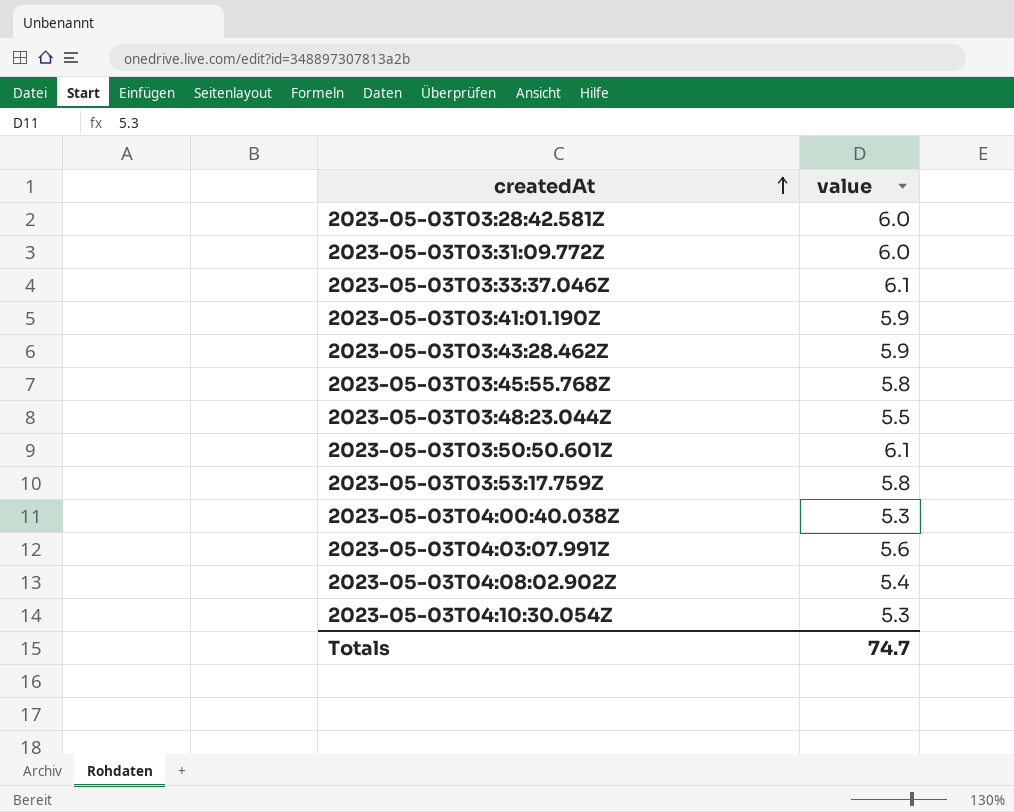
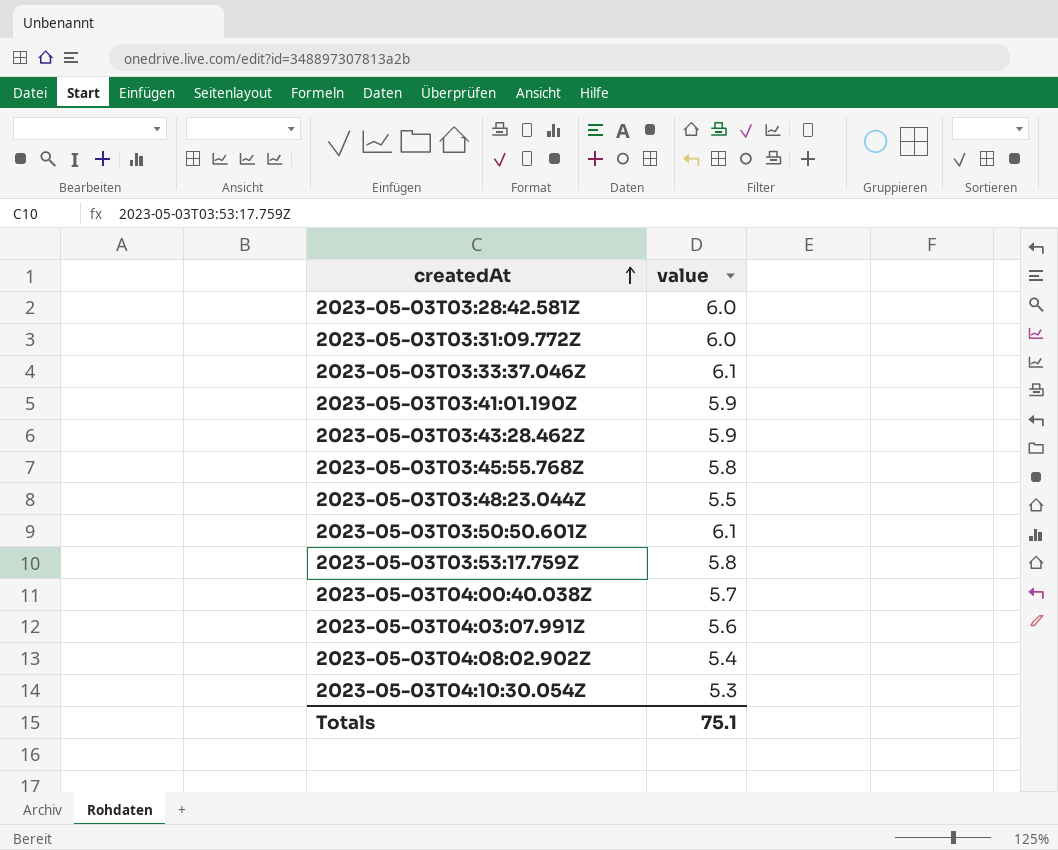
2023-05-03T04:00:40.038Z | value: 5.3 -> 5.7
Totals | value: 74.7 -> 75.1

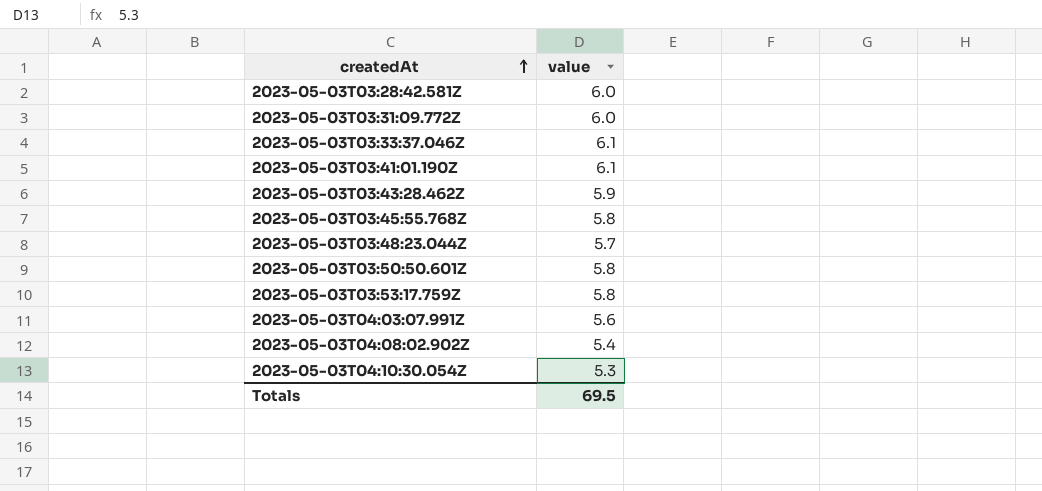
row 2023-05-03T04:00:40.038Z: 5.7 -> none
2023-05-03T03:41:01.190Z | value: 5.9 -> 6.1
2023-05-03T03:48:23.044Z | value: 5.5 -> 5.7
2023-05-03T03:50:50.601Z | value: 6.1 -> 5.8
Totals | value: 75.1 -> 69.5

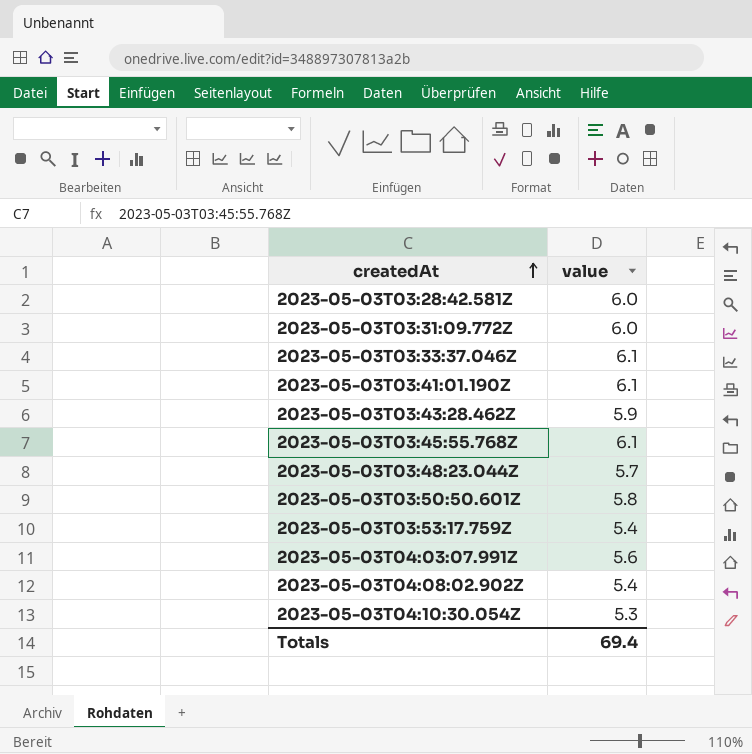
2023-05-03T03:45:55.768Z | value: 5.8 -> 6.1
2023-05-03T03:53:17.759Z | value: 5.8 -> 5.4
Totals | value: 69.5 -> 69.4

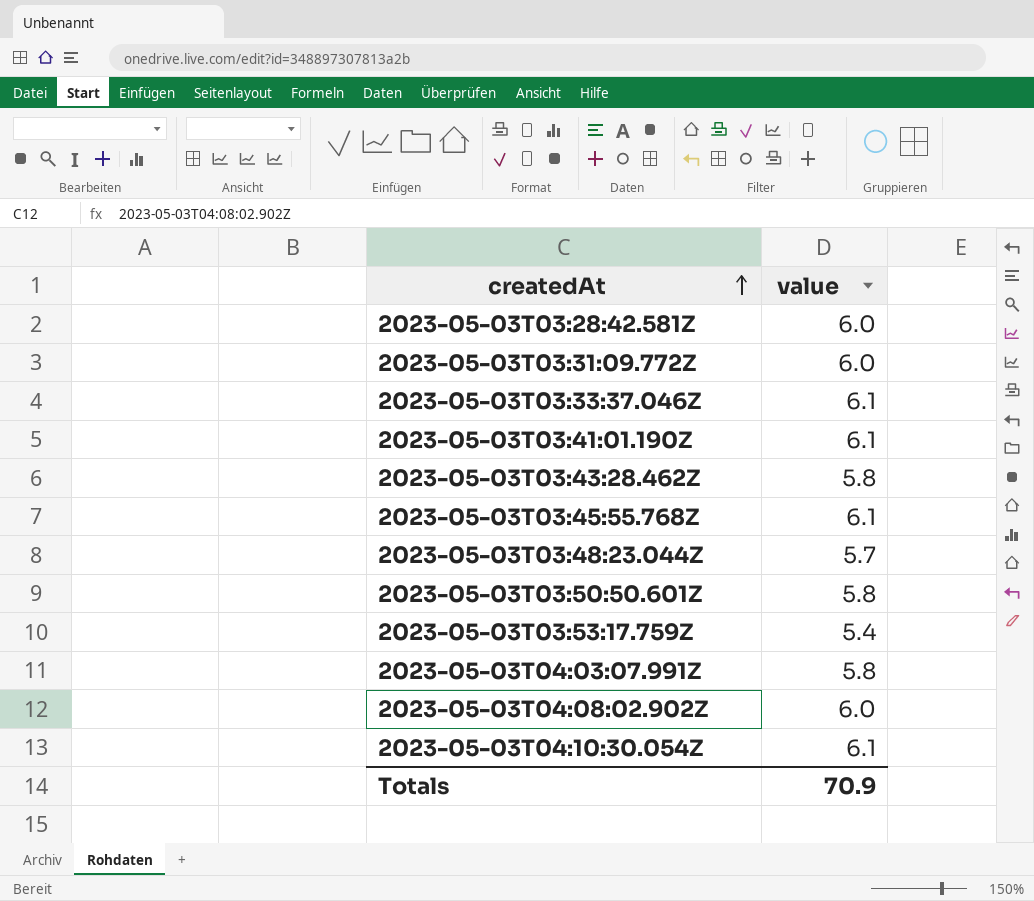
2023-05-03T03:43:28.462Z | value: 5.9 -> 5.8
2023-05-03T04:03:07.991Z | value: 5.6 -> 5.8
2023-05-03T04:08:02.902Z | value: 5.4 -> 6.0
2023-05-03T04:10:30.054Z | value: 5.3 -> 6.1
Totals | value: 69.4 -> 70.9

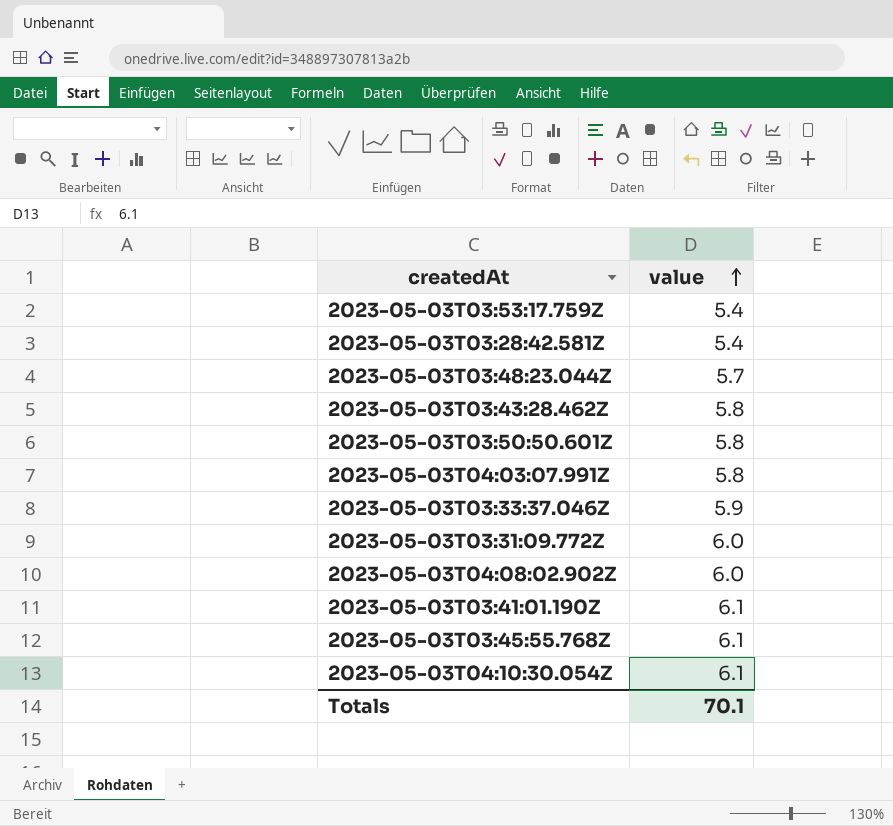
row order: createdAt ascending -> value ascending
2023-05-03T03:28:42.581Z | value: 6.0 -> 5.4
2023-05-03T03:33:37.046Z | value: 6.1 -> 5.9
Totals | value: 70.9 -> 70.1

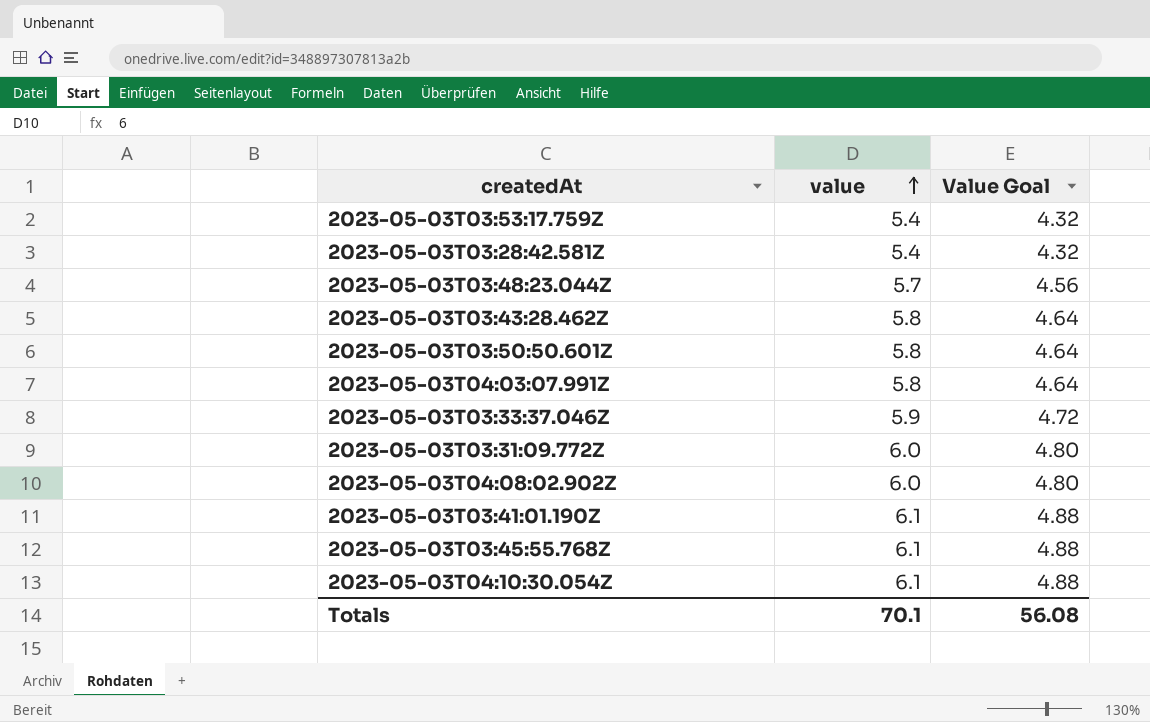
column Value Goal | formula: none -> [value] * 0.8

